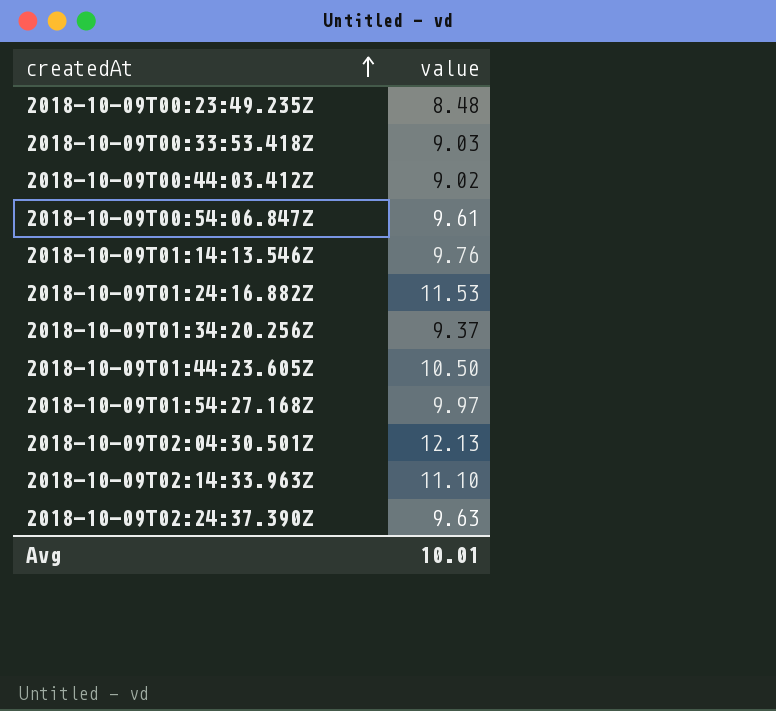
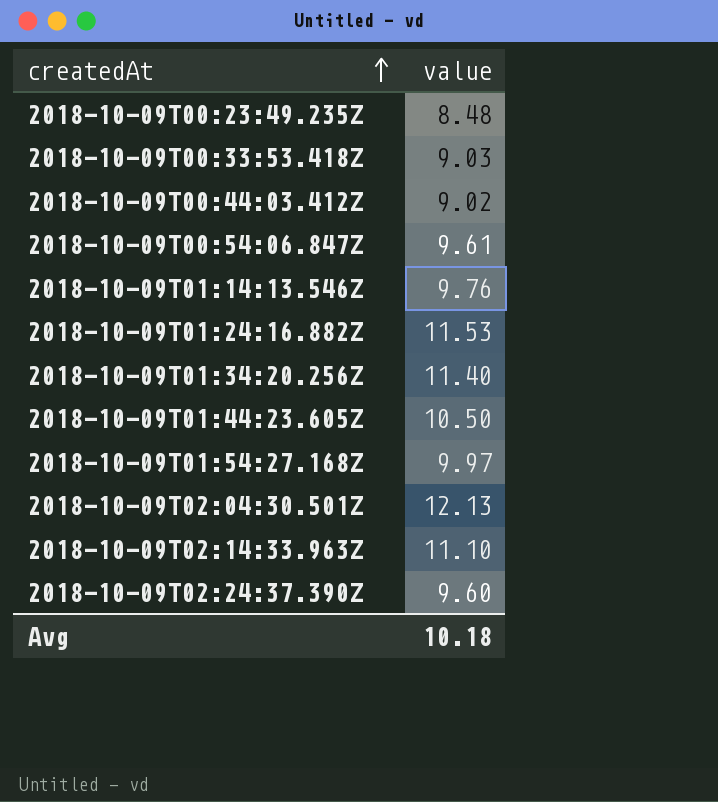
2018-10-09T01:34:20.256Z | value: 9.37 -> 11.40
2018-10-09T02:24:37.390Z | value: 9.63 -> 9.60
Avg | value: 10.01 -> 10.18

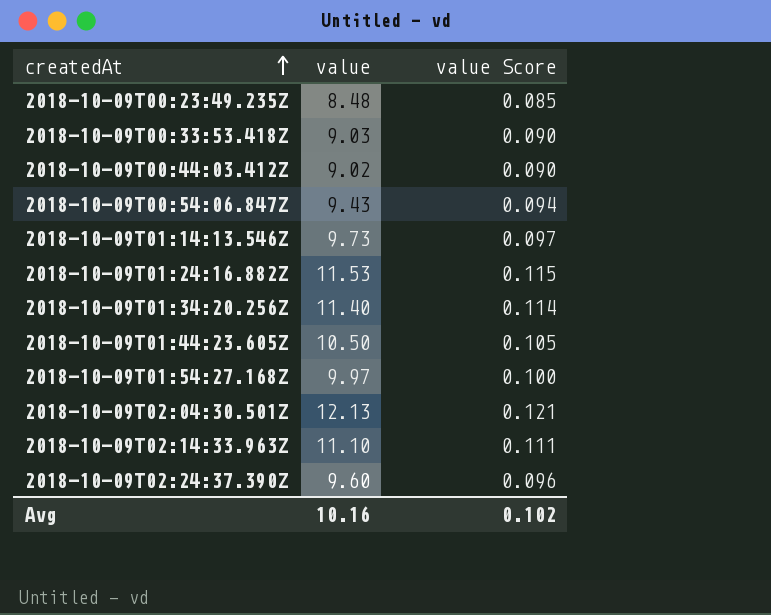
column value Score | formula: none -> [value] * 0.01
2018-10-09T00:54:06.847Z | value: 9.61 -> 9.43
2018-10-09T01:14:13.546Z | value: 9.76 -> 9.73
Avg | value: 10.18 -> 10.16

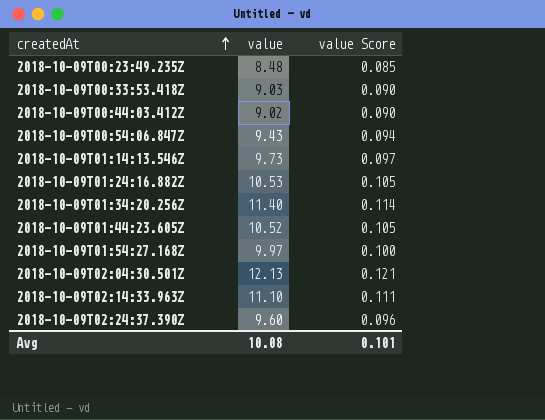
2018-10-09T01:24:16.882Z | value: 11.53 -> 10.53
2018-10-09T01:24:16.882Z | value Score: 0.115 -> 0.105
2018-10-09T01:44:23.605Z | value: 10.50 -> 10.52
Avg | value: 10.16 -> 10.08
Avg | value Score: 0.102 -> 0.101

